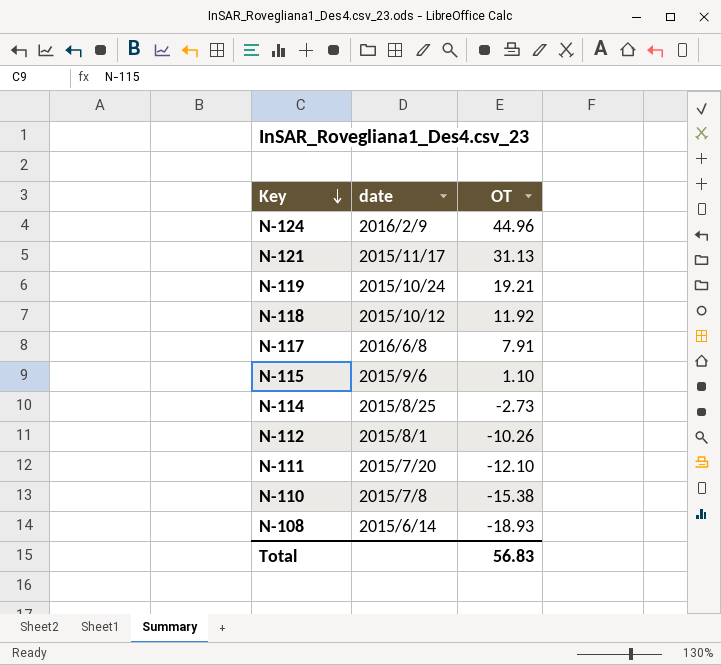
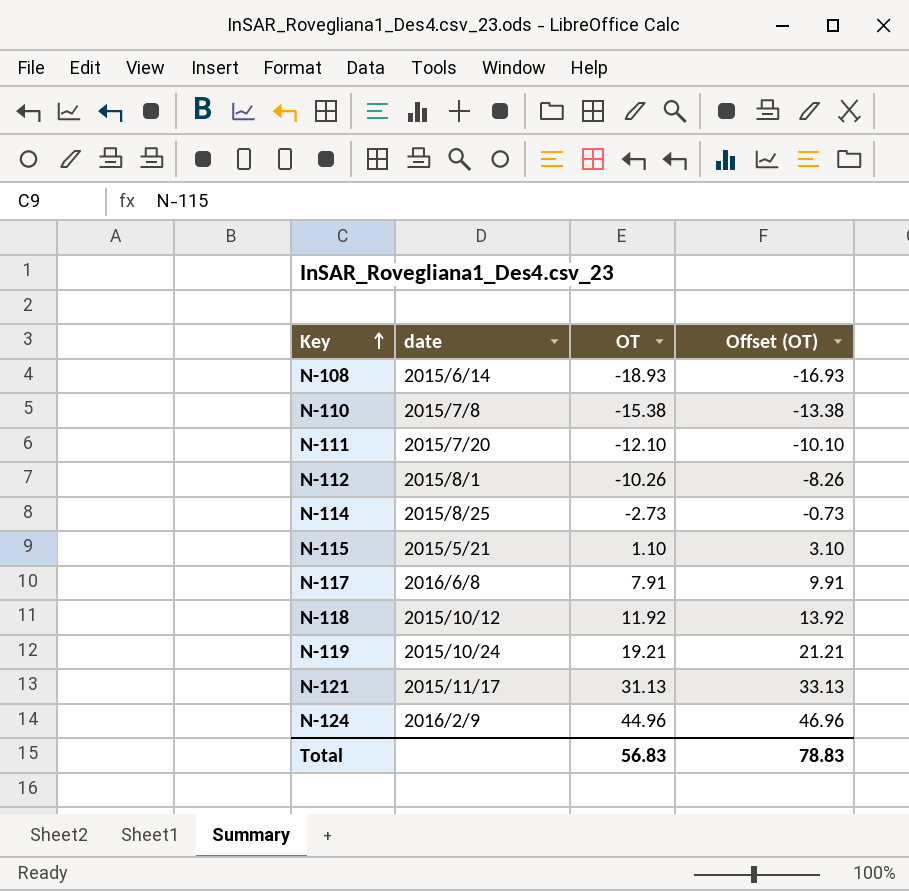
row order: Key descending -> Key ascending
column Offset (OT) | formula: none -> [OT] + 2
N-115 | date: 2015/9/6 -> 2015/5/21

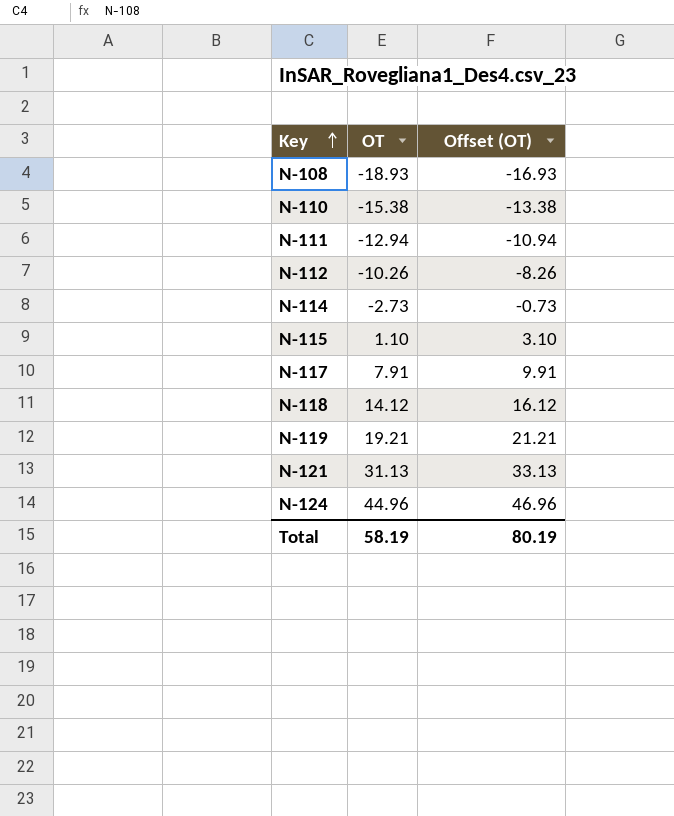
column date | position: 2 -> none
N-111 | OT: -12.10 -> -12.94
N-111 | Offset (OT): -10.10 -> -10.94
N-118 | OT: 11.92 -> 14.12
N-118 | Offset (OT): 13.92 -> 16.12
Total | OT: 56.83 -> 58.19
Total | Offset (OT): 78.83 -> 80.19

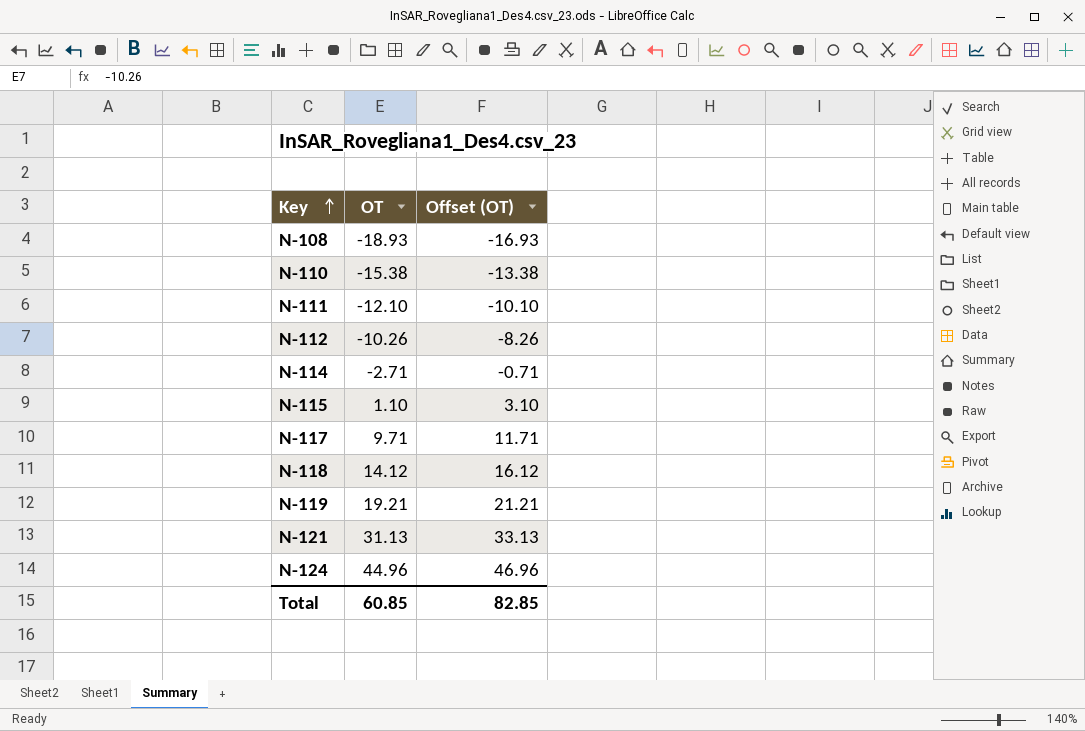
N-111 | OT: -12.94 -> -12.10
N-111 | Offset (OT): -10.94 -> -10.10
N-114 | OT: -2.73 -> -2.71
N-114 | Offset (OT): -0.73 -> -0.71
N-117 | OT: 7.91 -> 9.71
N-117 | Offset (OT): 9.91 -> 11.71
Total | OT: 58.19 -> 60.85
Total | Offset (OT): 80.19 -> 82.85

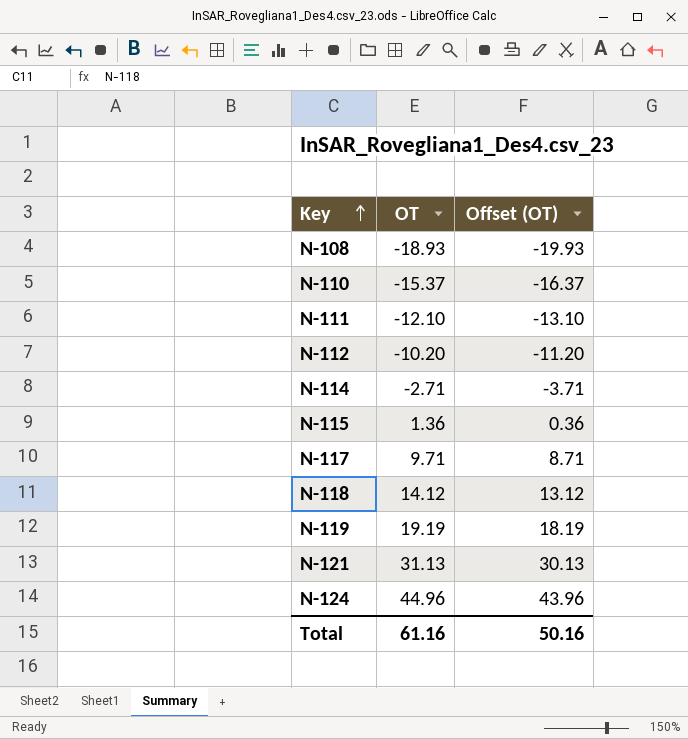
column Offset (OT) | formula: [OT] + 2 -> [OT] - 1
N-110 | OT: -15.38 -> -15.37
N-112 | OT: -10.26 -> -10.20
N-115 | OT: 1.10 -> 1.36
N-119 | OT: 19.21 -> 19.19
Total | OT: 60.85 -> 61.16
Total | Offset (OT): 82.85 -> 50.16

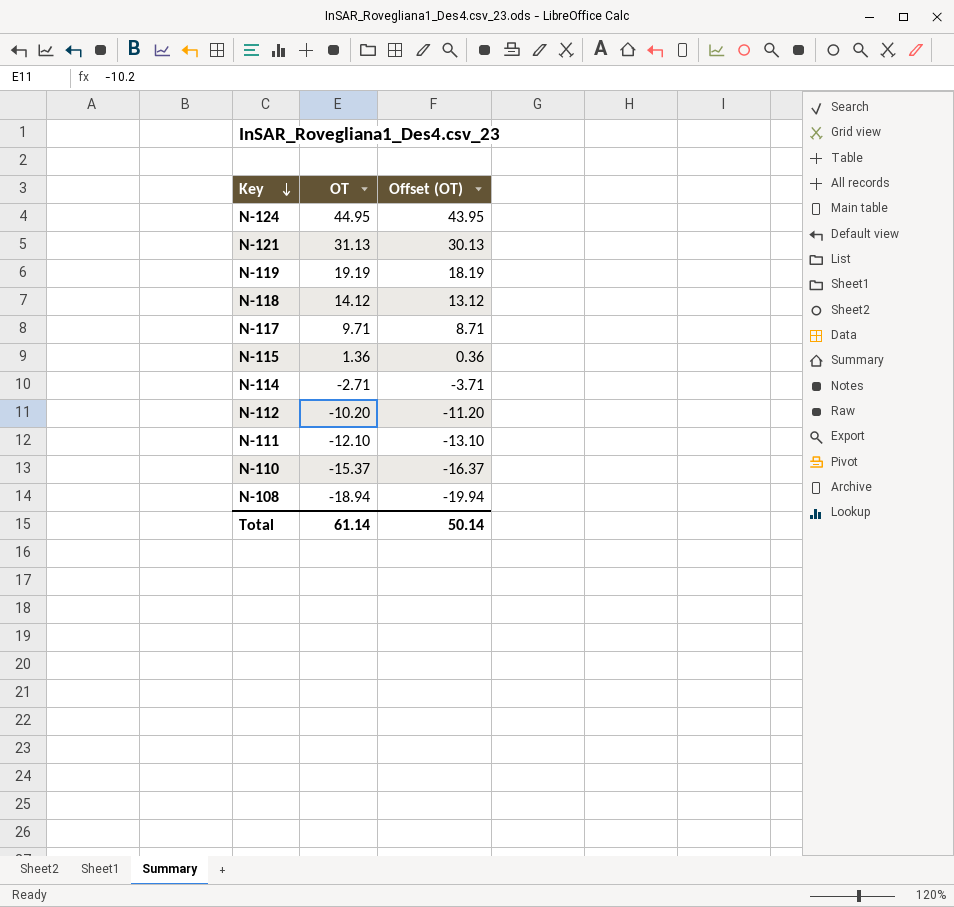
row order: Key ascending -> Key descending
N-124 | OT: 44.96 -> 44.95
N-124 | Offset (OT): 43.96 -> 43.95
N-108 | OT: -18.93 -> -18.94
N-108 | Offset (OT): -19.93 -> -19.94
Total | OT: 61.16 -> 61.14
Total | Offset (OT): 50.16 -> 50.14

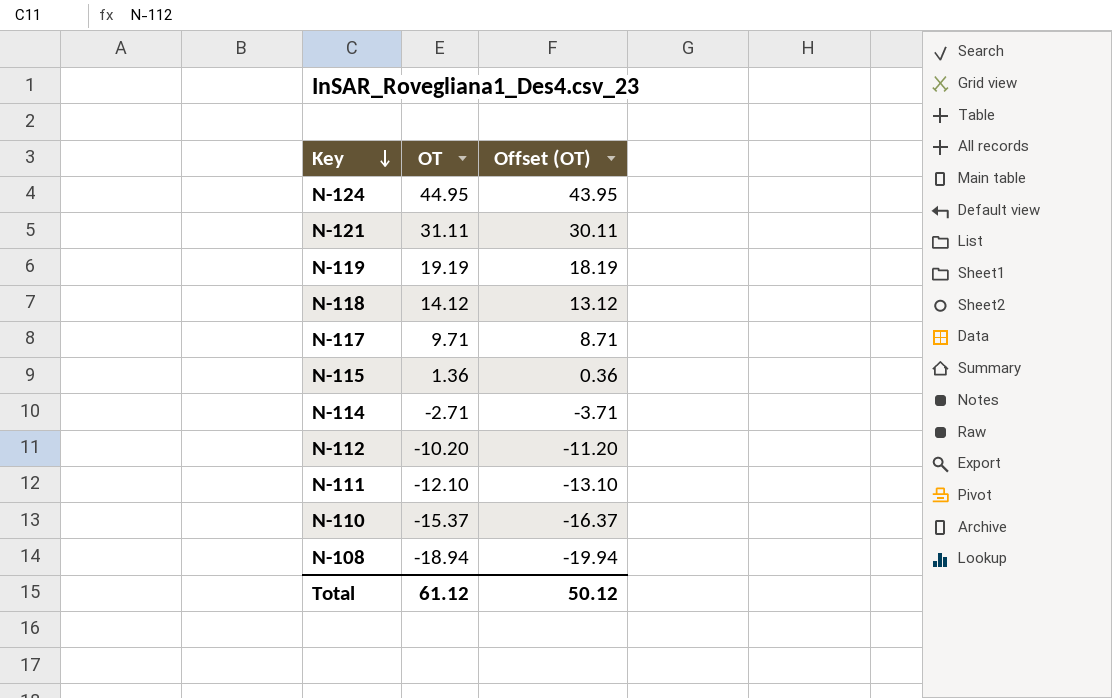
N-121 | OT: 31.13 -> 31.11
N-121 | Offset (OT): 30.13 -> 30.11
Total | OT: 61.14 -> 61.12
Total | Offset (OT): 50.14 -> 50.12

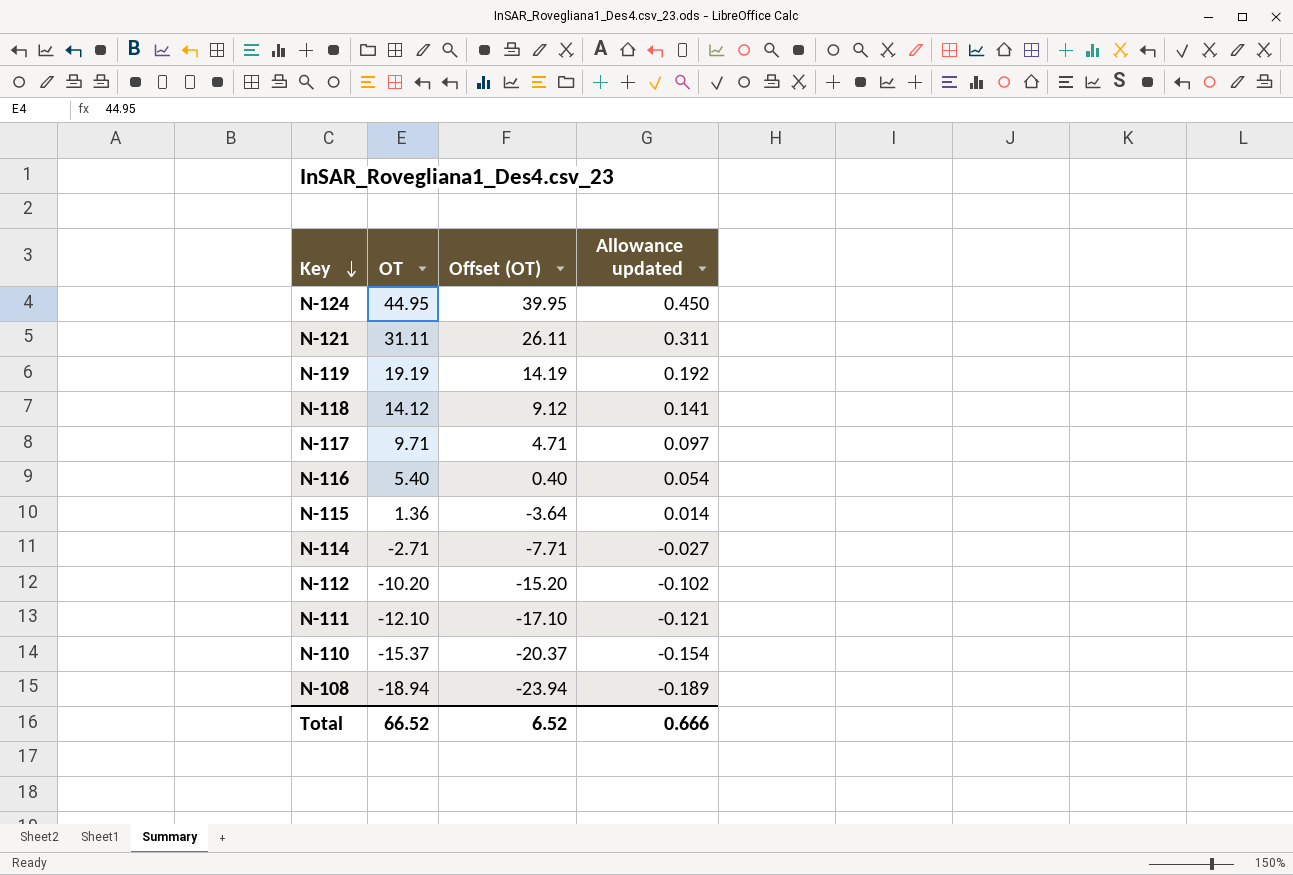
column Offset (OT) | formula: [OT] - 1 -> [OT] - 5
column Allowance updated | formula: none -> [OT] * 0.01
row N-116: none -> 5.40 | 0.40 | 0.054
Total | OT: 61.12 -> 66.52
Total | Offset (OT): 50.12 -> 6.52

